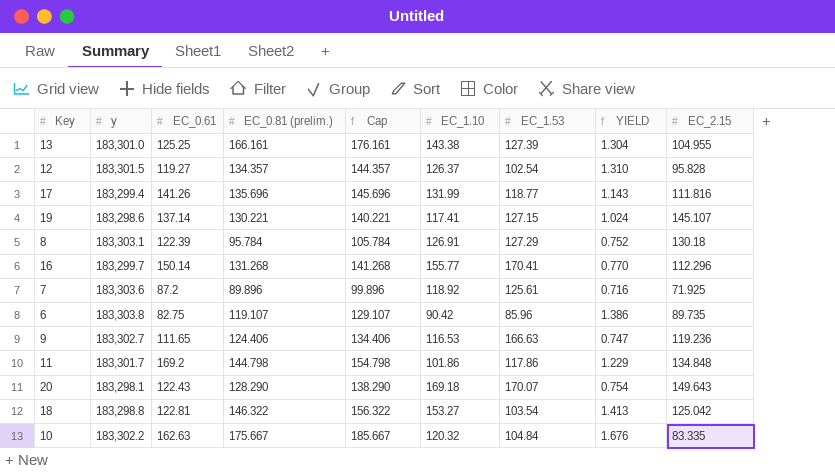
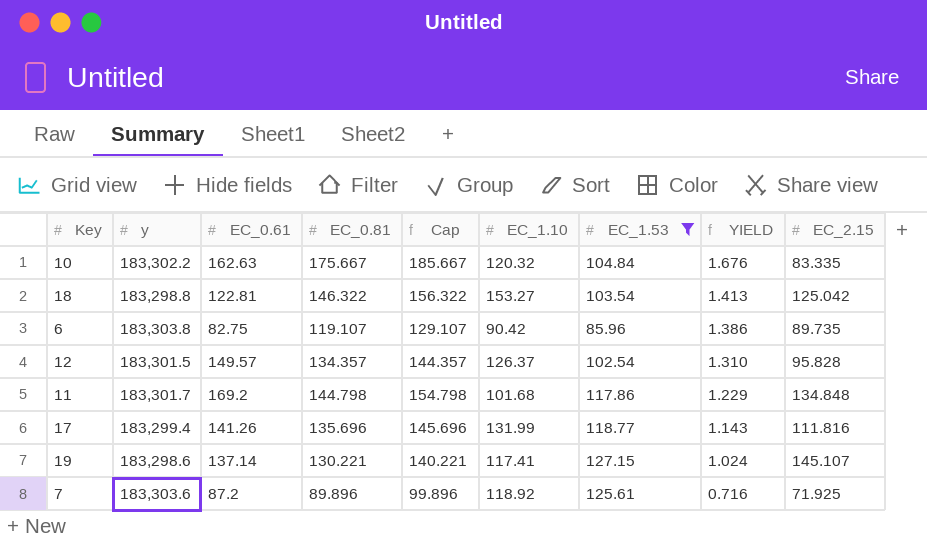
filter: none -> EC_1.53 <= 127.15
row order: none -> YIELD descending
column name: EC_0.81 (prelim.) -> EC_0.81
12 | EC_0.61: 119.27 -> 149.57
11 | EC_1.10: 101.86 -> 101.68

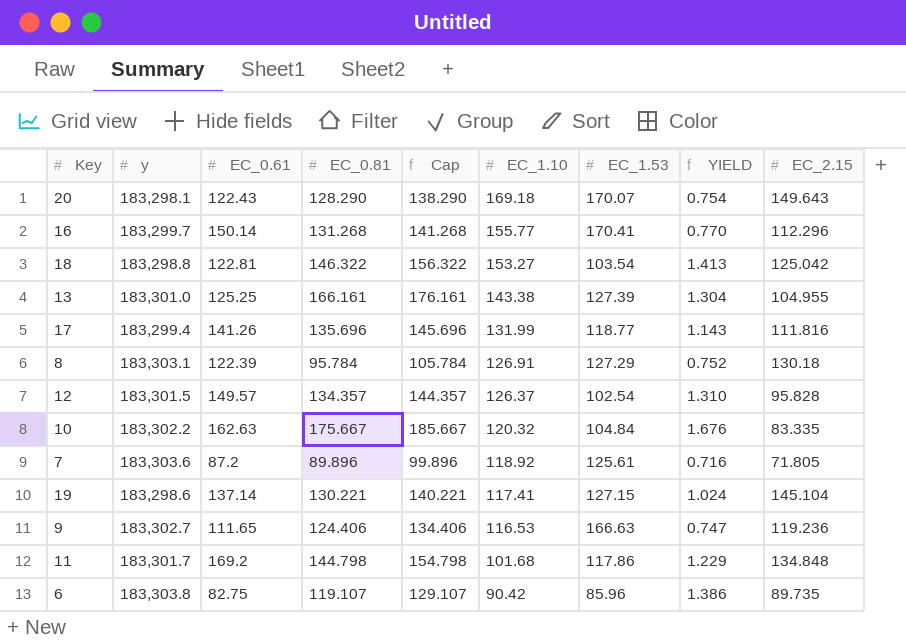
filter: EC_1.53 <= 127.15 -> none
row order: YIELD descending -> EC_1.10 descending
7 | EC_2.15: 71.925 -> 71.805
19 | EC_2.15: 145.107 -> 145.104

